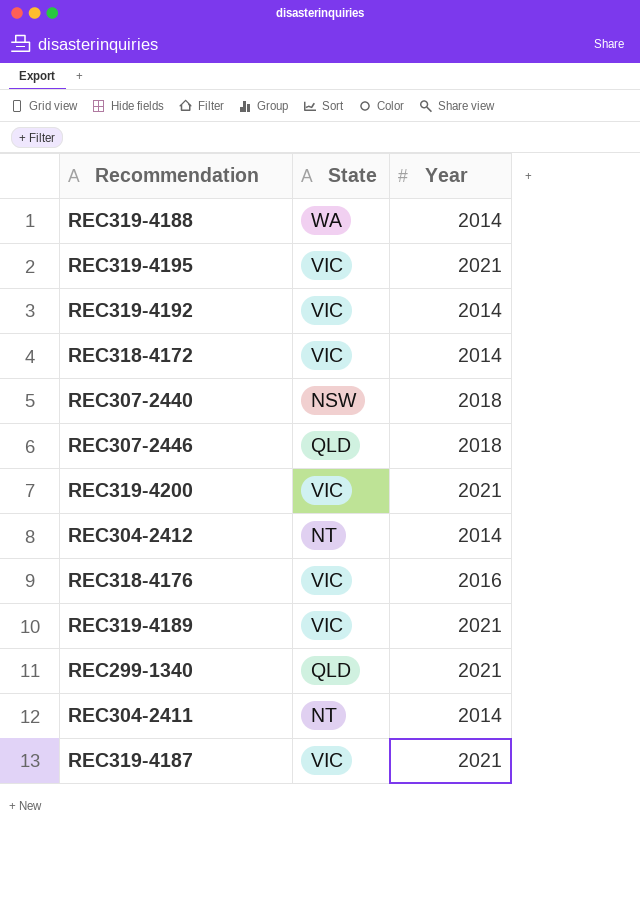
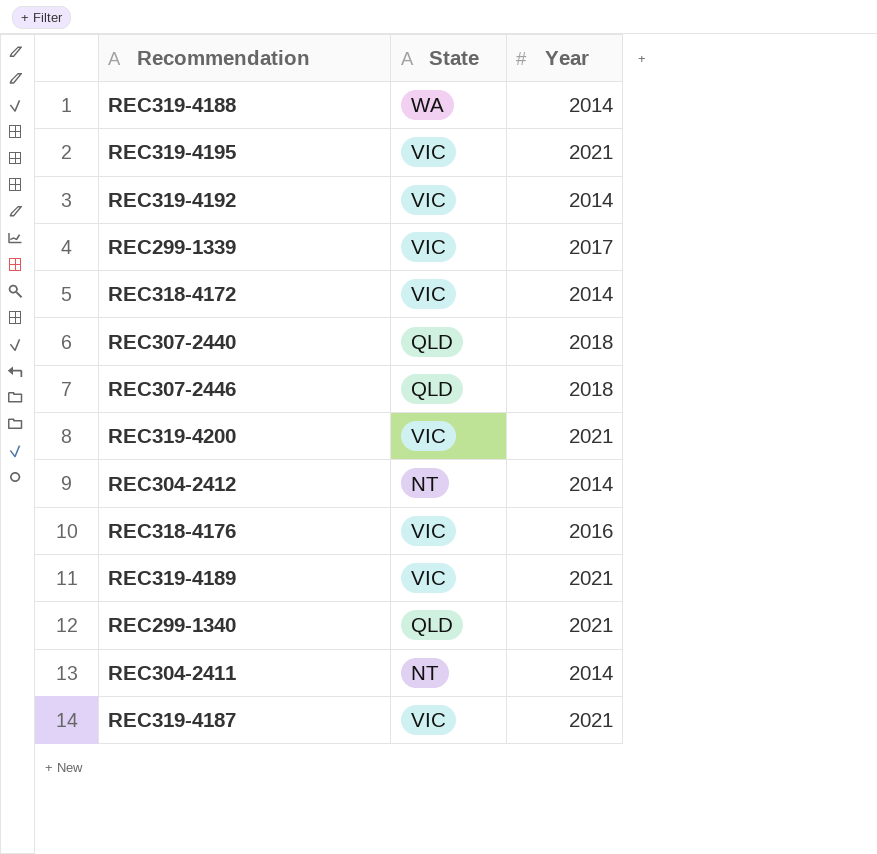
row REC299-1339: none -> VIC | 2017
REC307-2440 | State: NSW -> QLD

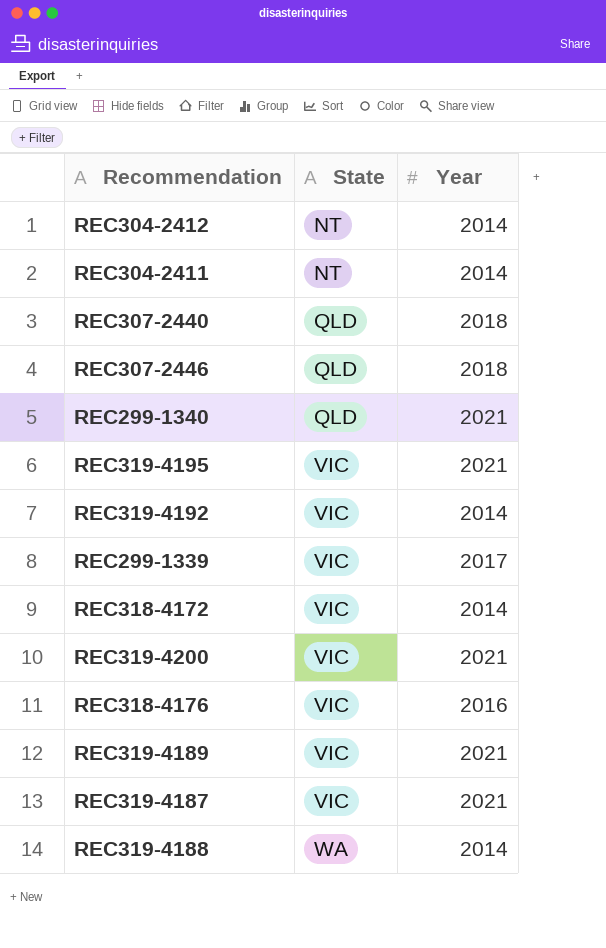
row order: none -> State ascending

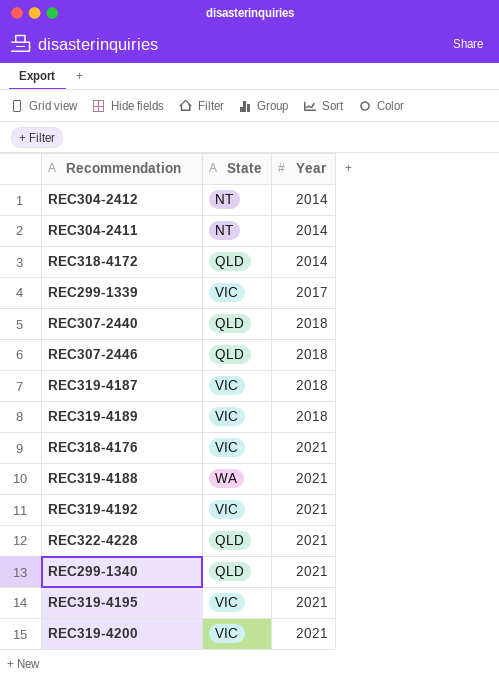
row order: State ascending -> Year ascending
REC318-4172 | State: VIC -> QLD
REC319-4187 | Year: 2021 -> 2018
REC319-4189 | Year: 2021 -> 2018
REC318-4176 | Year: 2016 -> 2021
REC319-4188 | Year: 2014 -> 2021
REC319-4192 | Year: 2014 -> 2021
row REC322-4228: none -> QLD | 2021

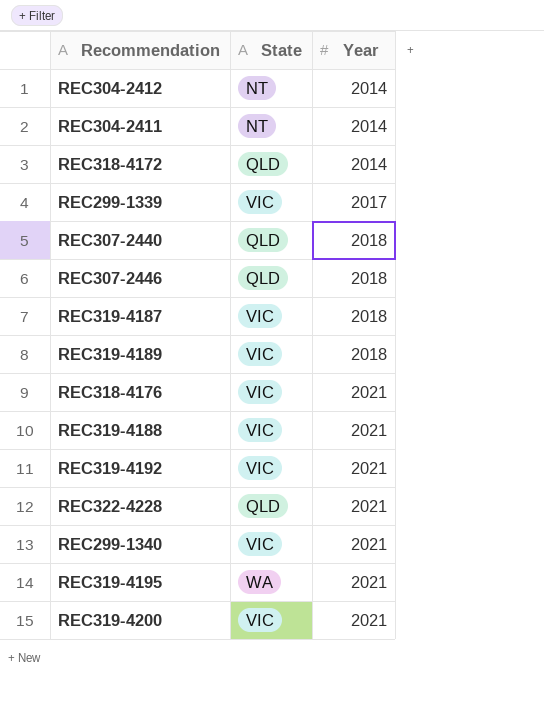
REC319-4188 | State: WA -> VIC
REC299-1340 | State: QLD -> VIC
REC319-4195 | State: VIC -> WA

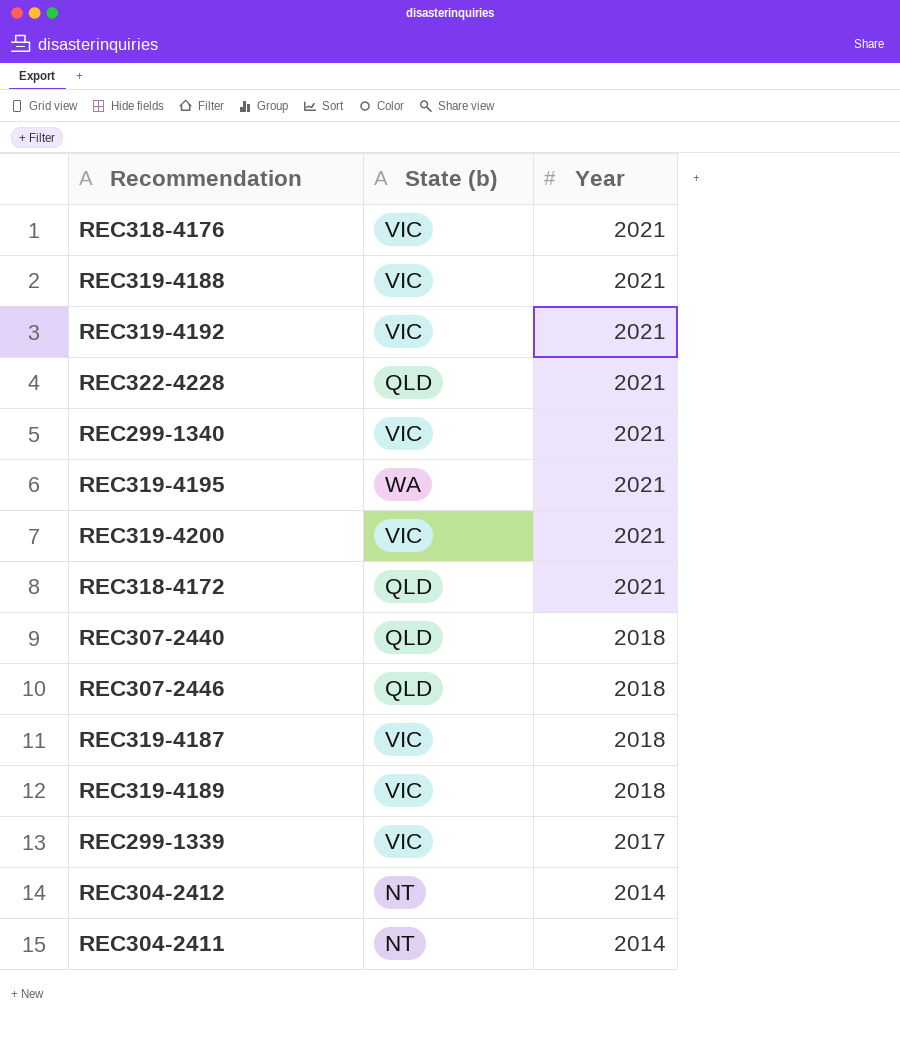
row order: Year ascending -> Year descending
column name: State -> State (b)
REC318-4172 | Year: 2014 -> 2021

